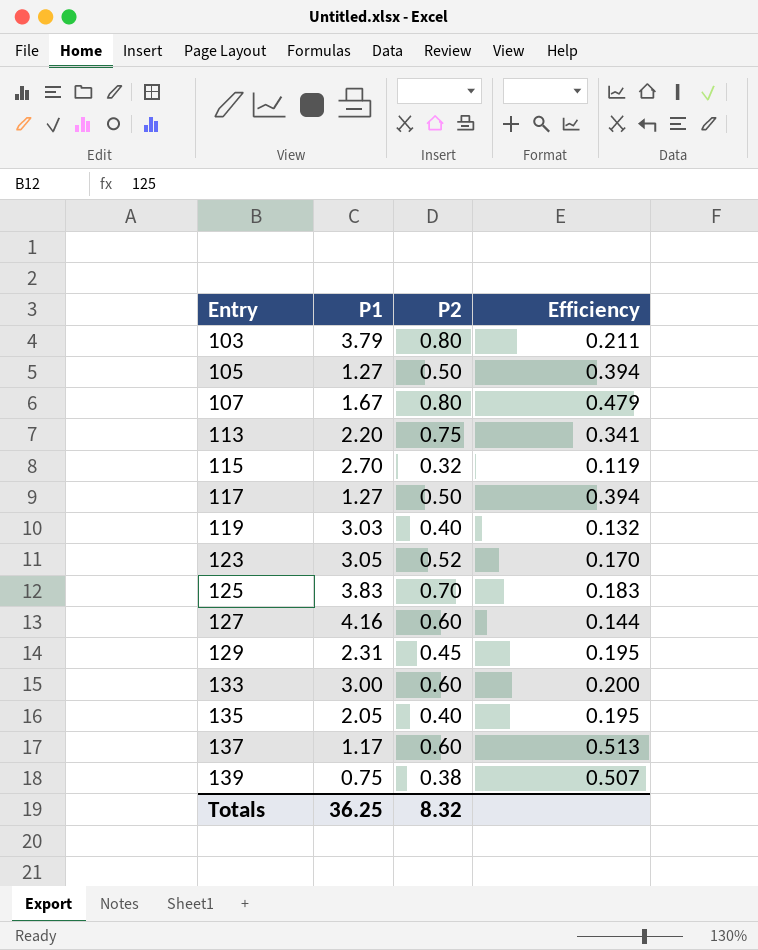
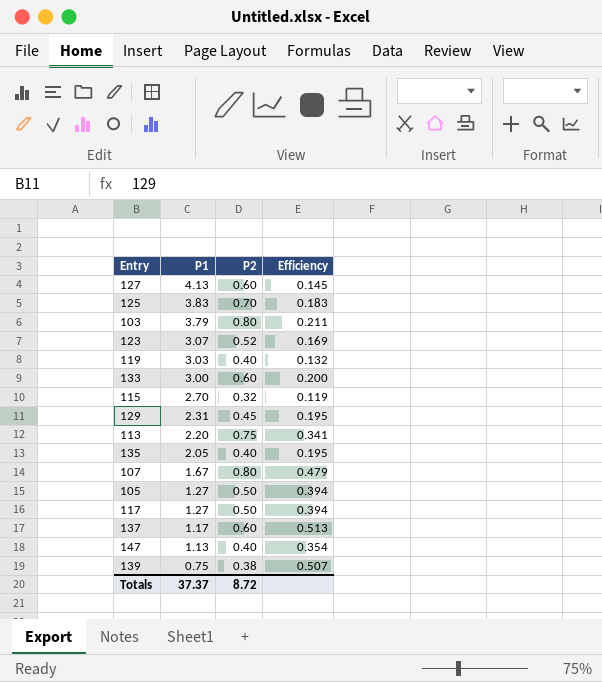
row order: Entry ascending -> P1 descending
127 | P1: 4.16 -> 4.13
127 | Efficiency: 0.144 -> 0.145
123 | P1: 3.05 -> 3.07
123 | Efficiency: 0.170 -> 0.169
row 147: none -> 1.13 | 0.40 | 0.354
Totals | P1: 36.25 -> 37.37
Totals | P2: 8.32 -> 8.72

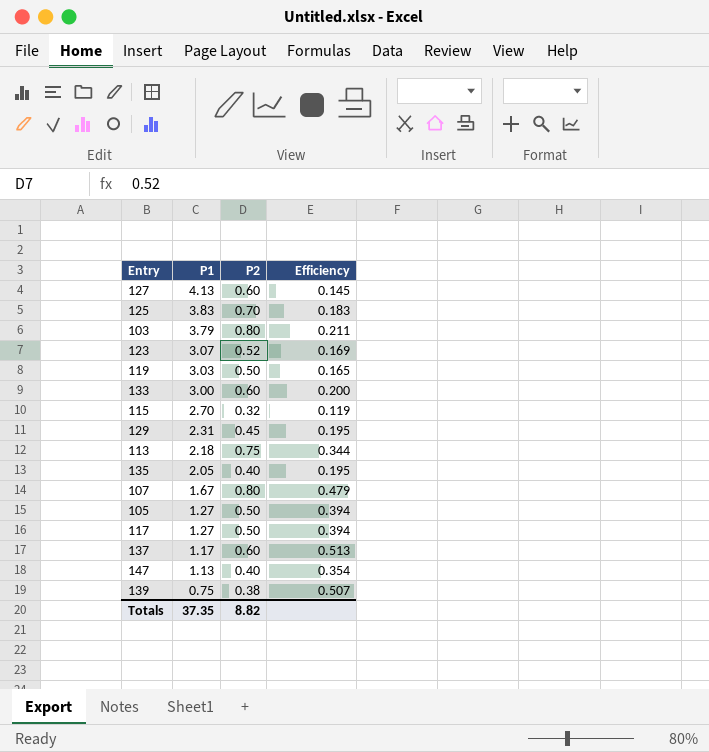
119 | P2: 0.40 -> 0.50
119 | Efficiency: 0.132 -> 0.165
113 | P1: 2.20 -> 2.18
113 | Efficiency: 0.341 -> 0.344
Totals | P1: 37.37 -> 37.35
Totals | P2: 8.72 -> 8.82

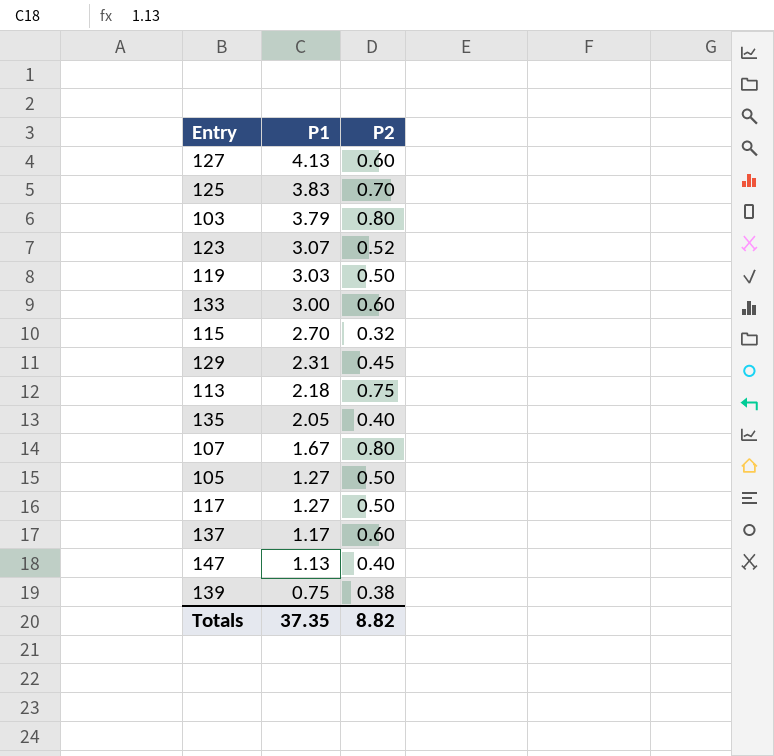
column Efficiency | formula: [P2] / [P1] -> none

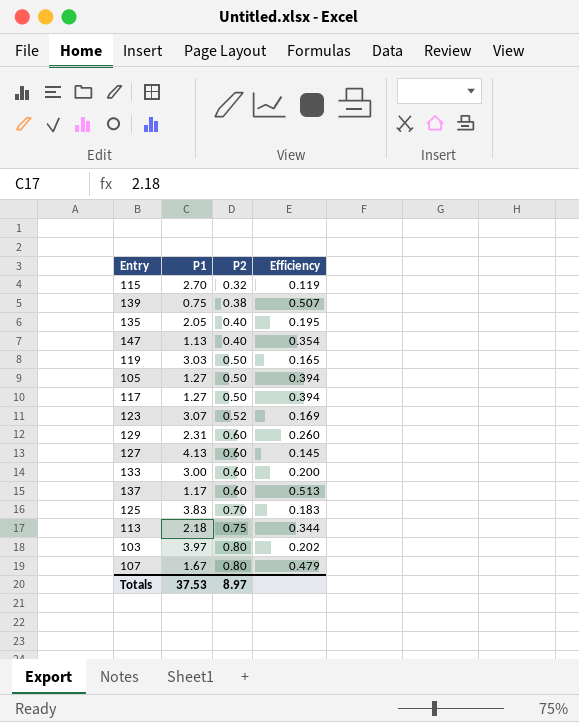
row order: P1 descending -> P2 ascending
column Efficiency | formula: none -> [P2] / [P1]
129 | P2: 0.45 -> 0.60
103 | P1: 3.79 -> 3.97
Totals | P1: 37.35 -> 37.53
Totals | P2: 8.82 -> 8.97

